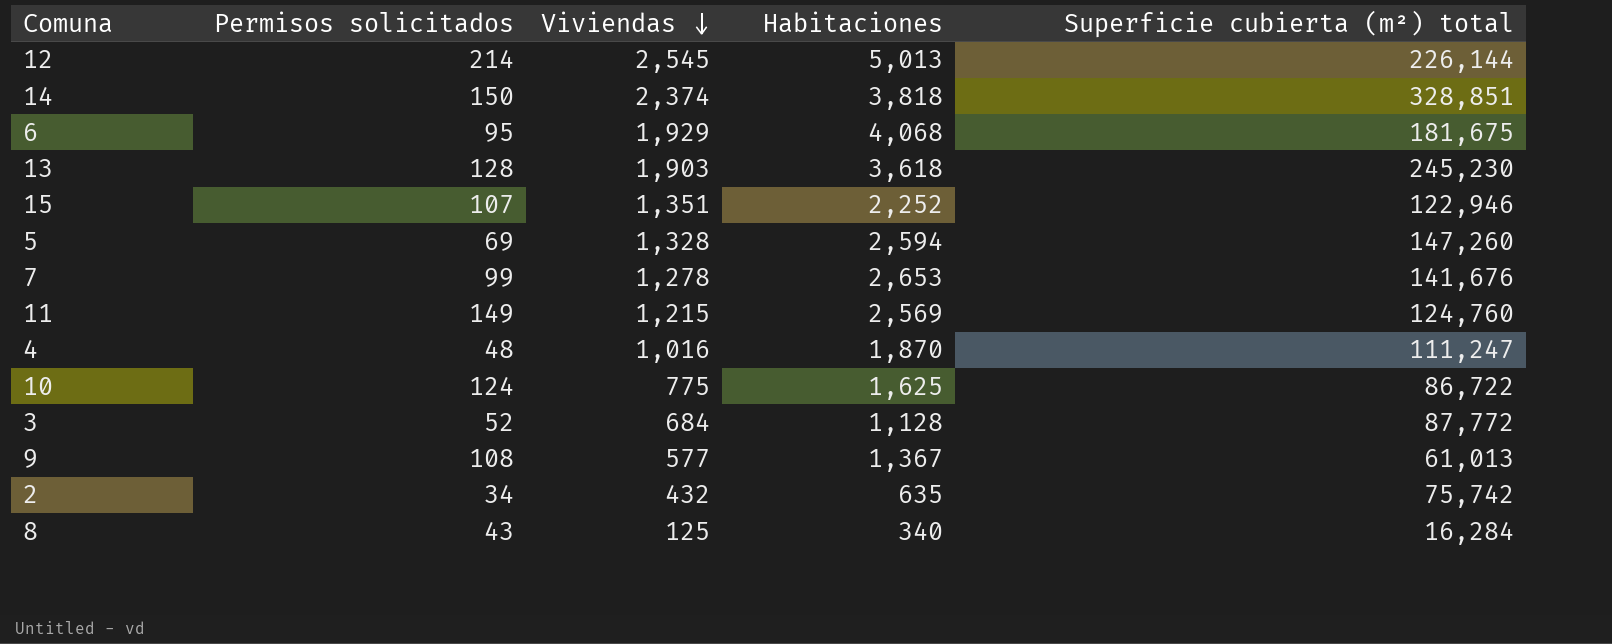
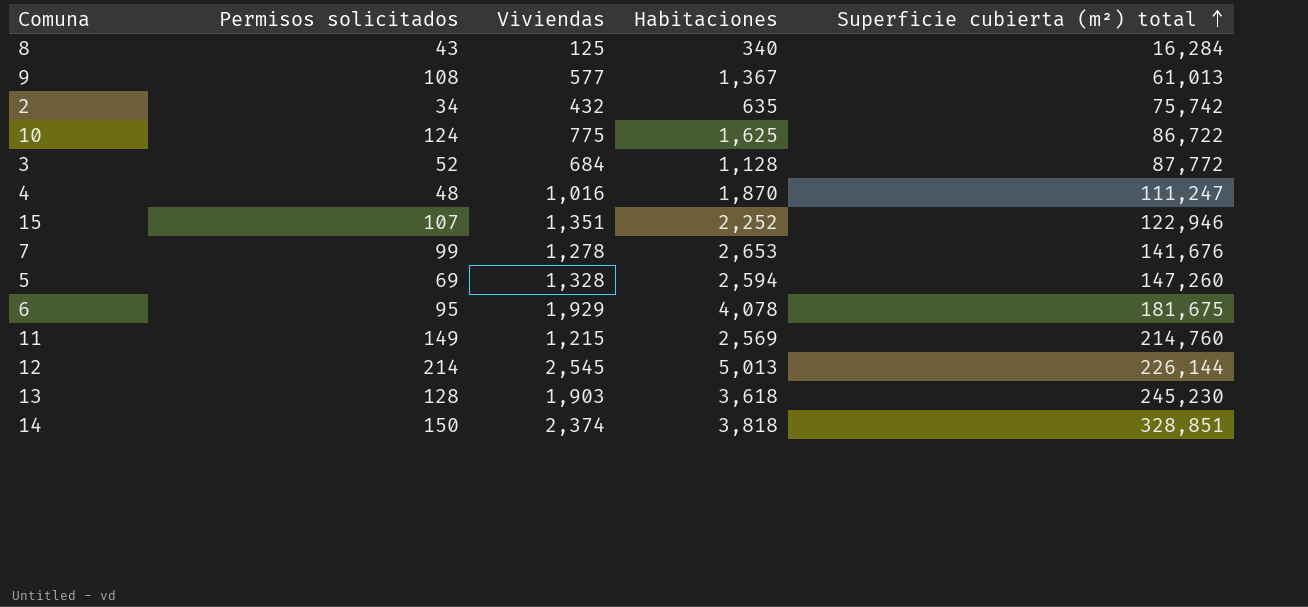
row order: Viviendas descending -> Superficie cubierta (m²) total ascending
6 | Habitaciones: 4,068 -> 4,078
11 | Superficie cubierta (m²) total: 124,760 -> 214,760

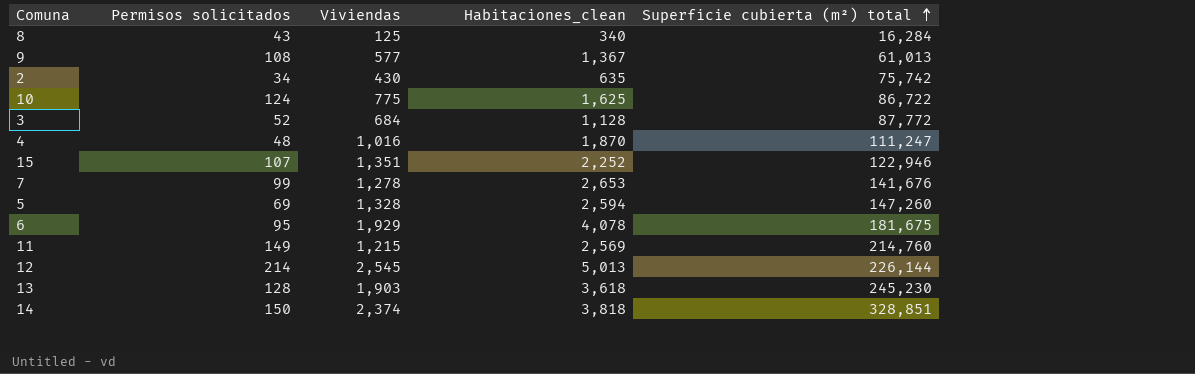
column name: Habitaciones -> Habitaciones_clean
2 | Viviendas: 432 -> 430

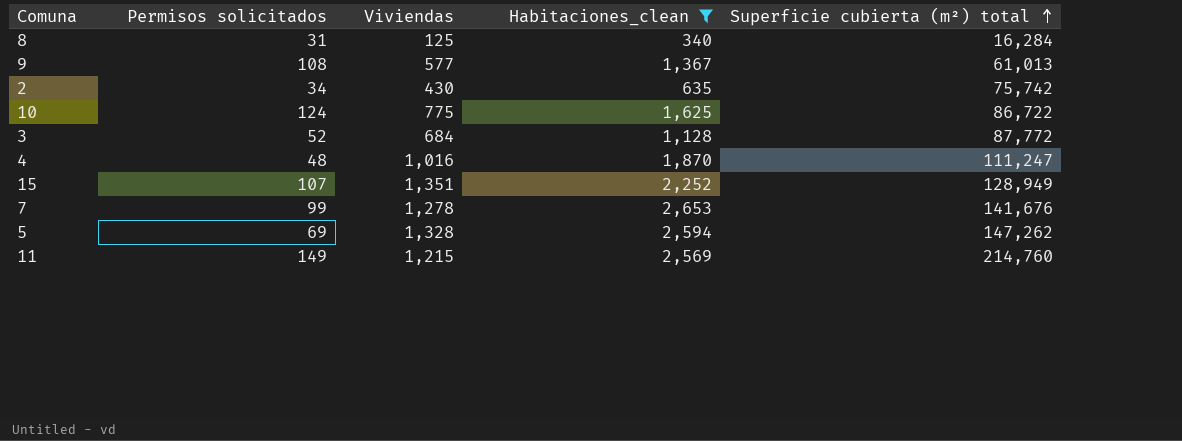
filter: none -> Habitaciones_clean <= 2,653
8 | Permisos solicitados: 43 -> 31
15 | Superficie cubierta (m²) total: 122,946 -> 128,949
5 | Superficie cubierta (m²) total: 147,260 -> 147,262

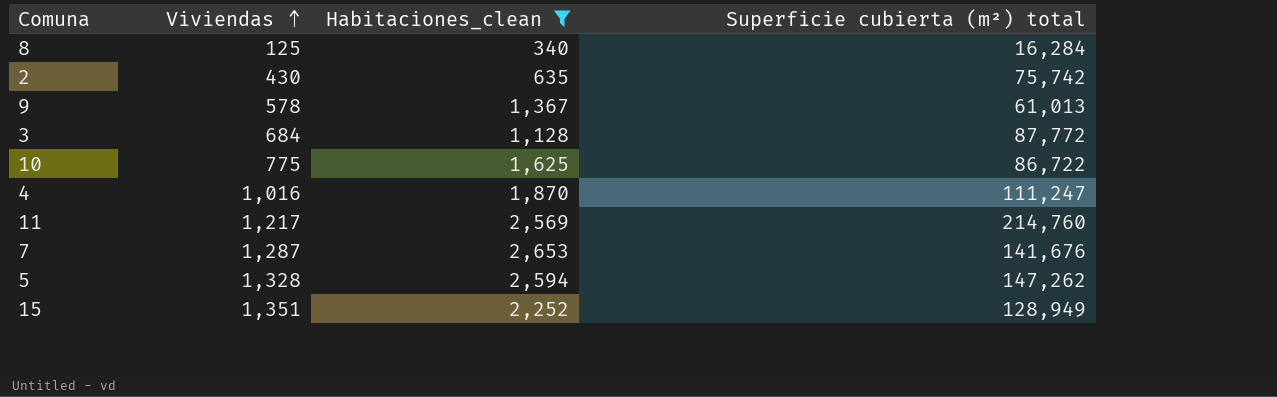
row order: Superficie cubierta (m²) total ascending -> Viviendas ascending
column Permisos solicitados | position: 2 -> none
9 | Viviendas: 577 -> 578
11 | Viviendas: 1,215 -> 1,217
7 | Viviendas: 1,278 -> 1,287

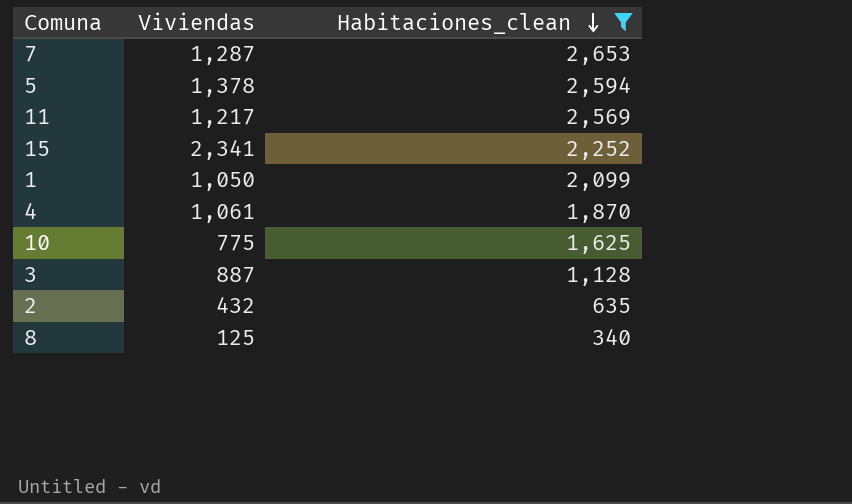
row order: Viviendas ascending -> Habitaciones_clean descending
column Superficie cubierta (m²) total | position: 4 -> none
row 9: 578 | 1,367 | 61,013 -> none
5 | Viviendas: 1,328 -> 1,378
15 | Viviendas: 1,351 -> 2,341
row 1: none -> 1,050 | 2,099
4 | Viviendas: 1,016 -> 1,061
3 | Viviendas: 684 -> 887
2 | Viviendas: 430 -> 432

